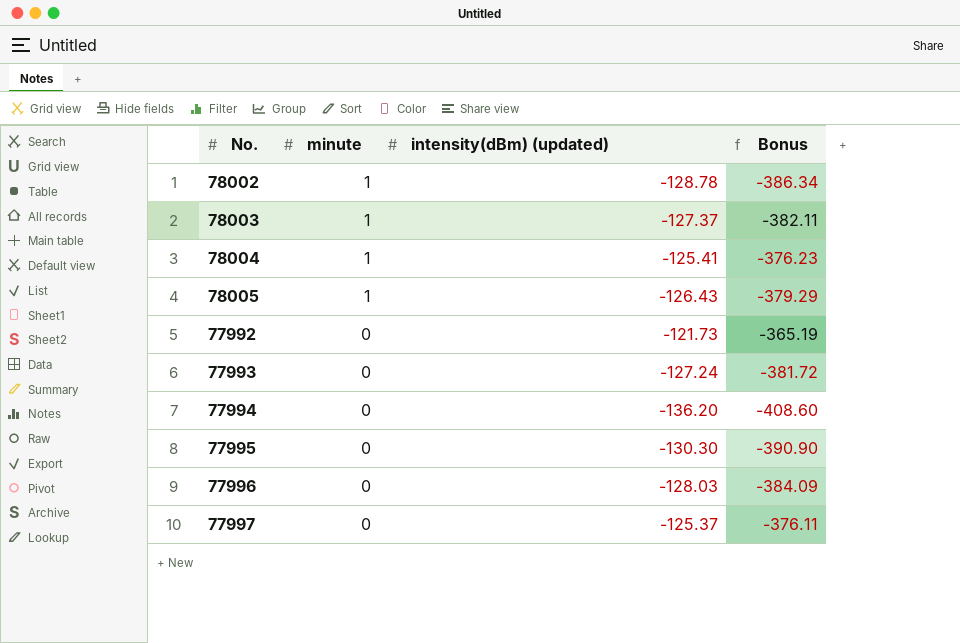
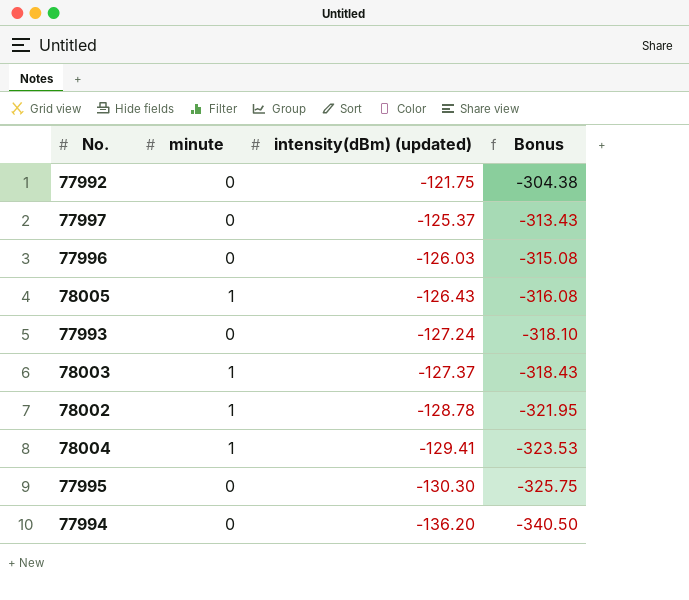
row order: minute descending -> intensity(dBm) (updated) descending
column Bonus | formula: [intensity(dBm) (updated)] * 3 -> [intensity(dBm) (updated)] * 2.5
77992 | intensity(dBm) (updated): -121.73 -> -121.75
77996 | intensity(dBm) (updated): -128.03 -> -126.03
78004 | intensity(dBm) (updated): -125.41 -> -129.41

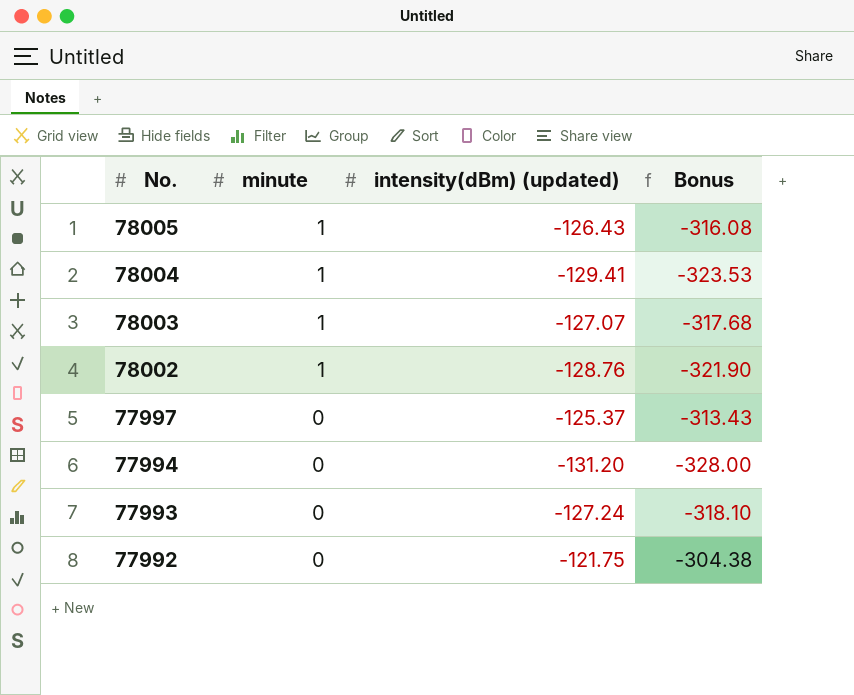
row order: intensity(dBm) (updated) descending -> No. descending
row 77996: 0 | -126.03 | -315.08 -> none
row 77995: 0 | -130.30 | -325.75 -> none
78003 | intensity(dBm) (updated): -127.37 -> -127.07
78003 | Bonus: -318.43 -> -317.68
78002 | intensity(dBm) (updated): -128.78 -> -128.76
78002 | Bonus: -321.95 -> -321.90
77994 | intensity(dBm) (updated): -136.20 -> -131.20
77994 | Bonus: -340.50 -> -328.00

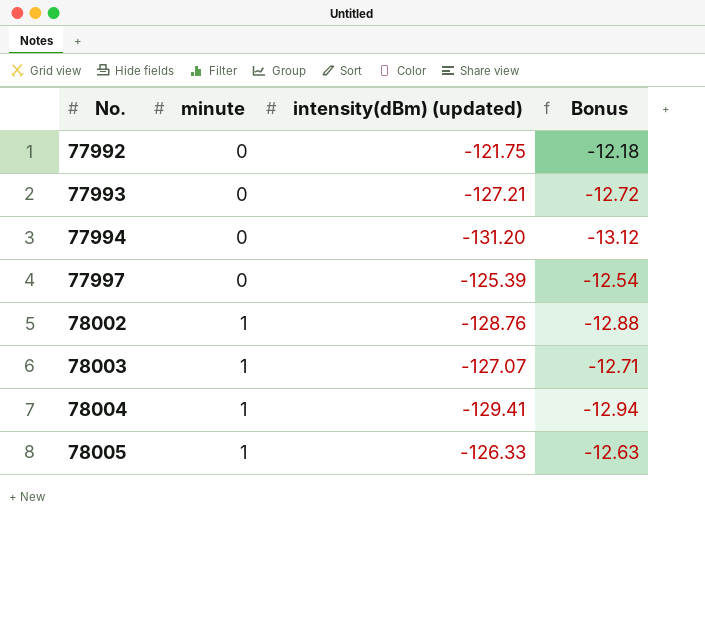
row order: No. descending -> No. ascending
column Bonus | formula: [intensity(dBm) (updated)] * 2.5 -> [intensity(dBm) (updated)] * 0.1
77993 | intensity(dBm) (updated): -127.24 -> -127.21
77997 | intensity(dBm) (updated): -125.37 -> -125.39
78005 | intensity(dBm) (updated): -126.43 -> -126.33

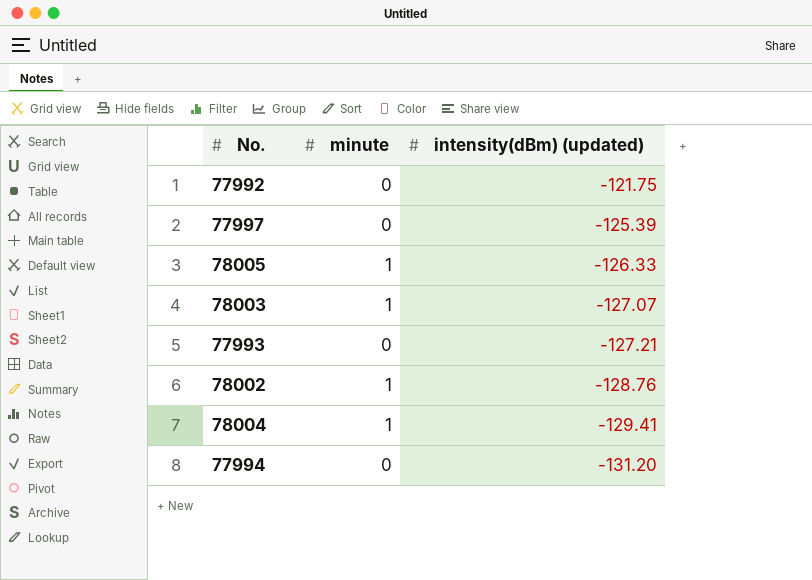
row order: No. ascending -> intensity(dBm) (updated) descending
column Bonus | formula: [intensity(dBm) (updated)] * 0.1 -> none

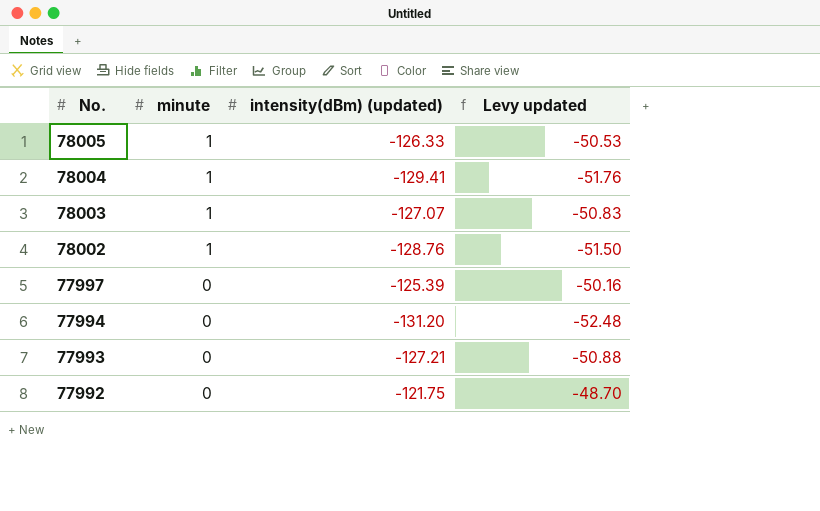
row order: intensity(dBm) (updated) descending -> No. descending
column Levy updated | formula: none -> [intensity(dBm) (updated)] * 0.4

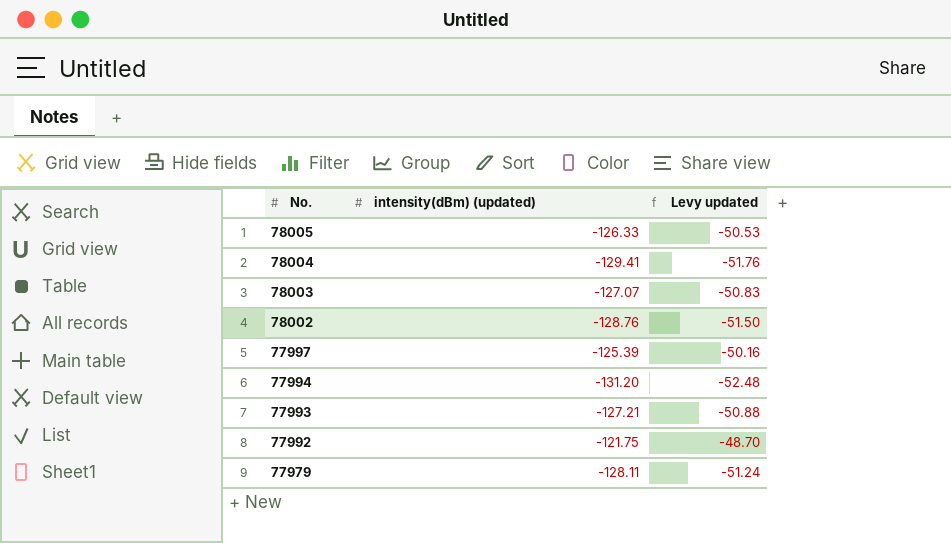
column minute | position: 2 -> none
row 77979: none -> -128.11 | -51.24

